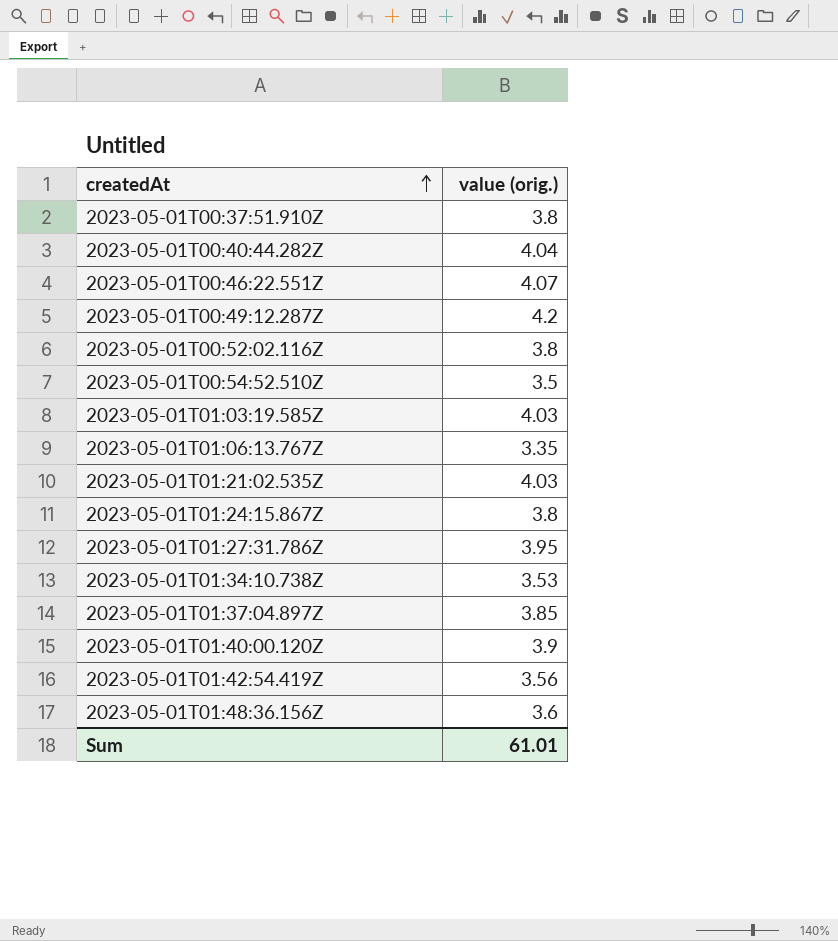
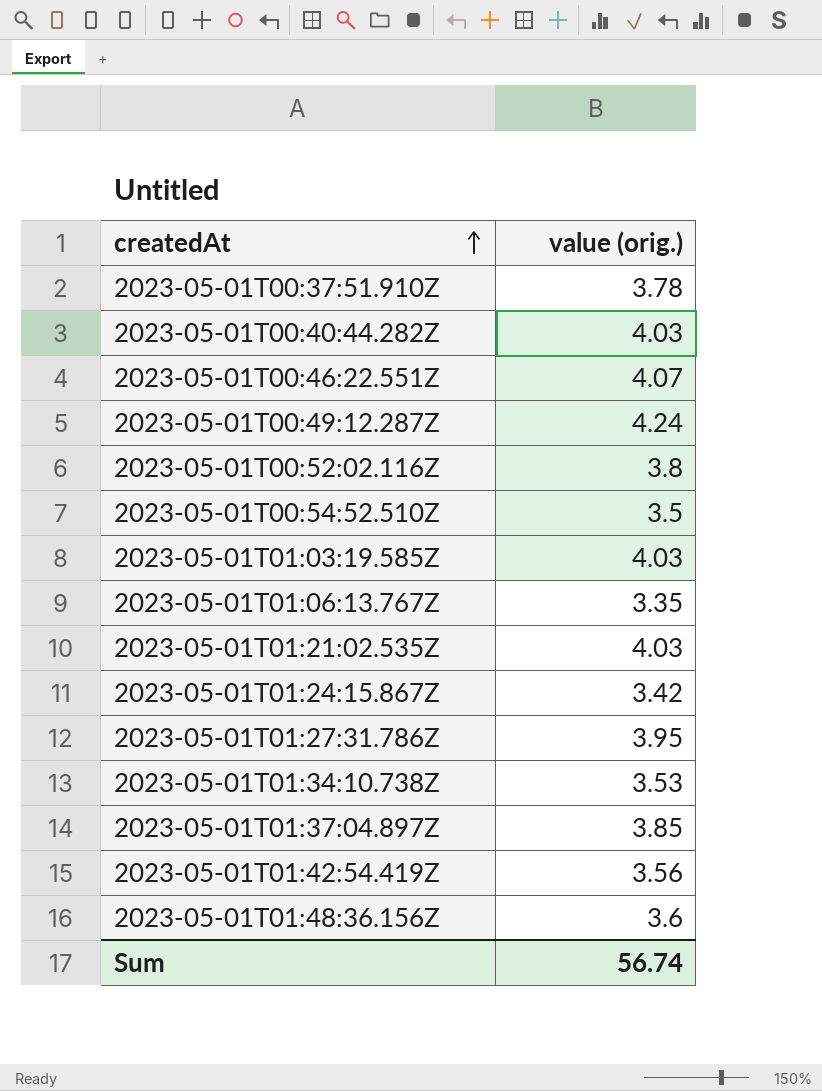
row 2023-05-01T01:40:00.120Z: 3.9 -> none
2023-05-01T00:37:51.910Z | value (orig.): 3.8 -> 3.78
2023-05-01T00:40:44.282Z | value (orig.): 4.04 -> 4.03
2023-05-01T00:49:12.287Z | value (orig.): 4.2 -> 4.24
2023-05-01T01:24:15.867Z | value (orig.): 3.8 -> 3.42
Sum | value (orig.): 61.01 -> 56.74

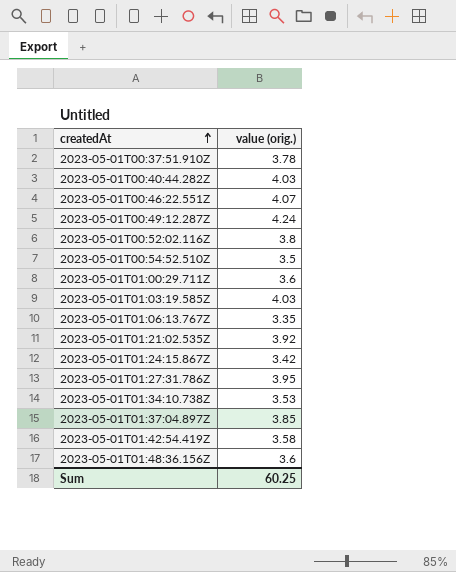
row 2023-05-01T01:00:29.711Z: none -> 3.6
2023-05-01T01:21:02.535Z | value (orig.): 4.03 -> 3.92
2023-05-01T01:42:54.419Z | value (orig.): 3.56 -> 3.58
Sum | value (orig.): 56.74 -> 60.25

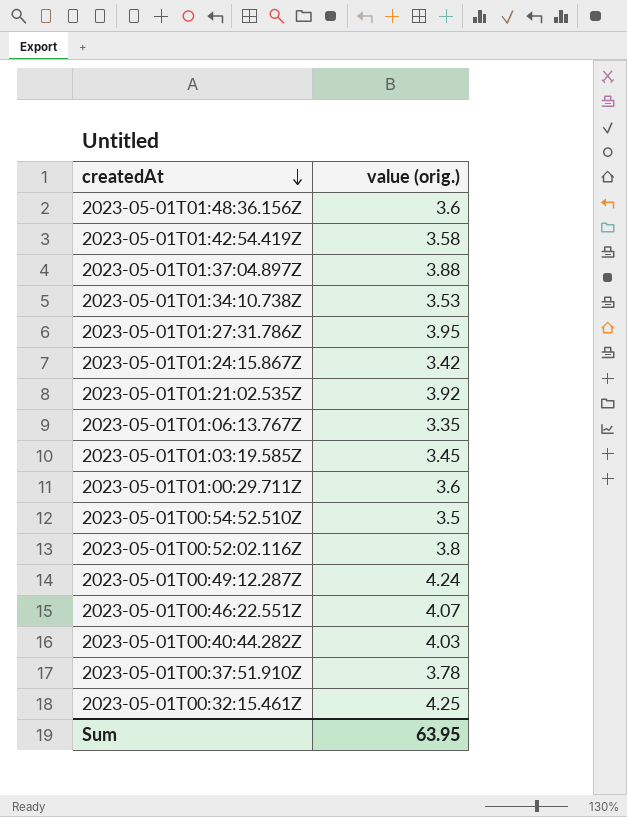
row order: createdAt ascending -> createdAt descending
2023-05-01T01:37:04.897Z | value (orig.): 3.85 -> 3.88
2023-05-01T01:03:19.585Z | value (orig.): 4.03 -> 3.45
row 2023-05-01T00:32:15.461Z: none -> 4.25
Sum | value (orig.): 60.25 -> 63.95

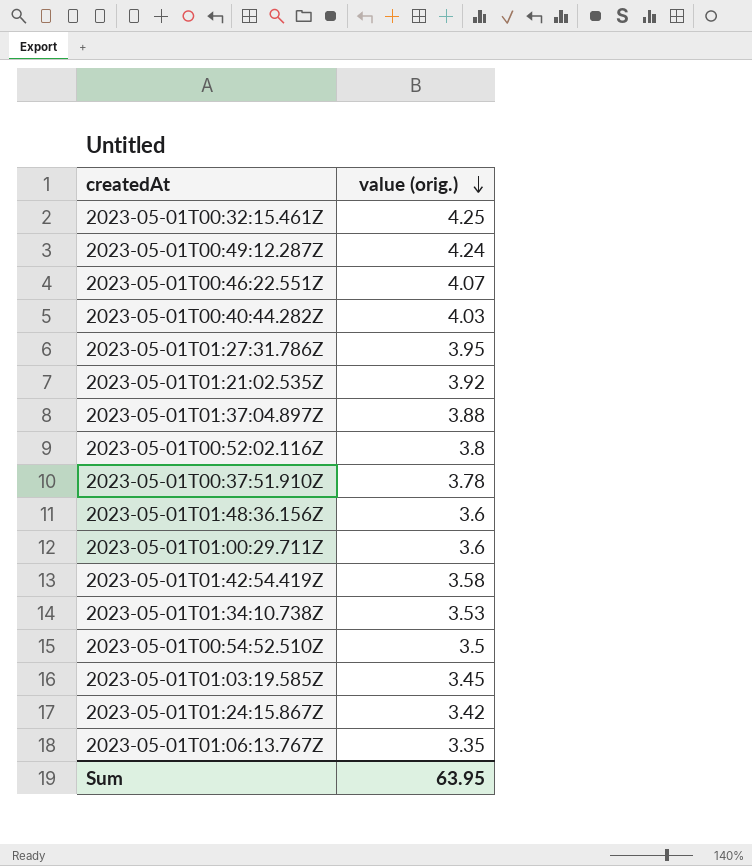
row order: createdAt descending -> value (orig.) descending

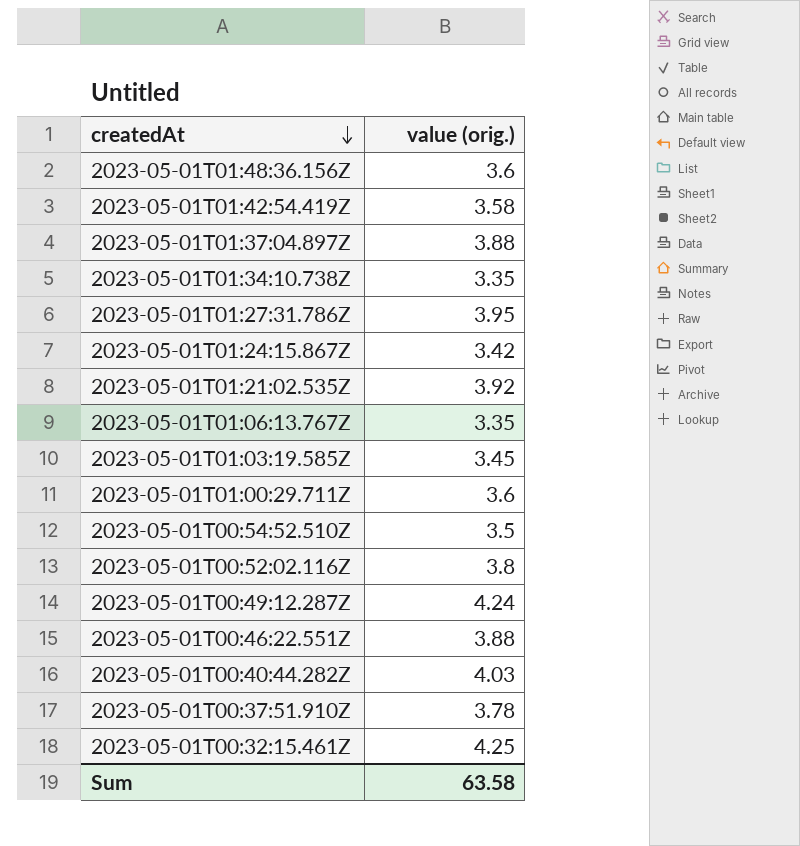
row order: value (orig.) descending -> createdAt descending
2023-05-01T01:34:10.738Z | value (orig.): 3.53 -> 3.35
2023-05-01T00:46:22.551Z | value (orig.): 4.07 -> 3.88
Sum | value (orig.): 63.95 -> 63.58

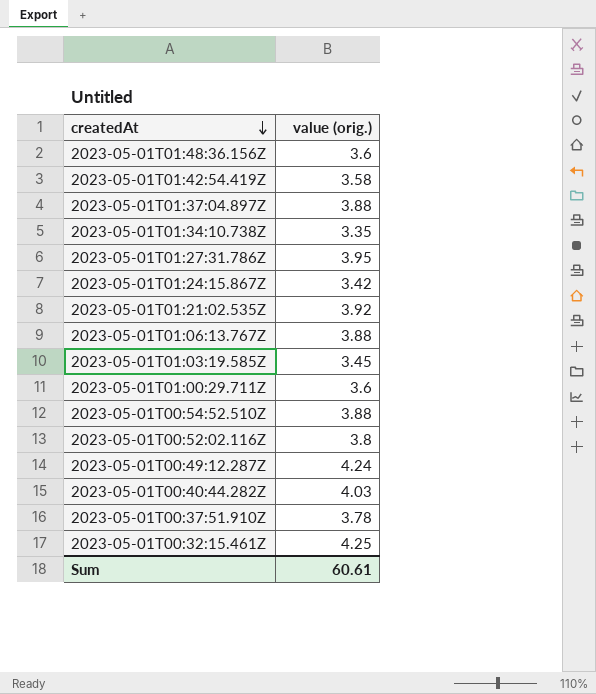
row 2023-05-01T00:46:22.551Z: 3.88 -> none
2023-05-01T01:06:13.767Z | value (orig.): 3.35 -> 3.88
2023-05-01T00:54:52.510Z | value (orig.): 3.5 -> 3.88
Sum | value (orig.): 63.58 -> 60.61

